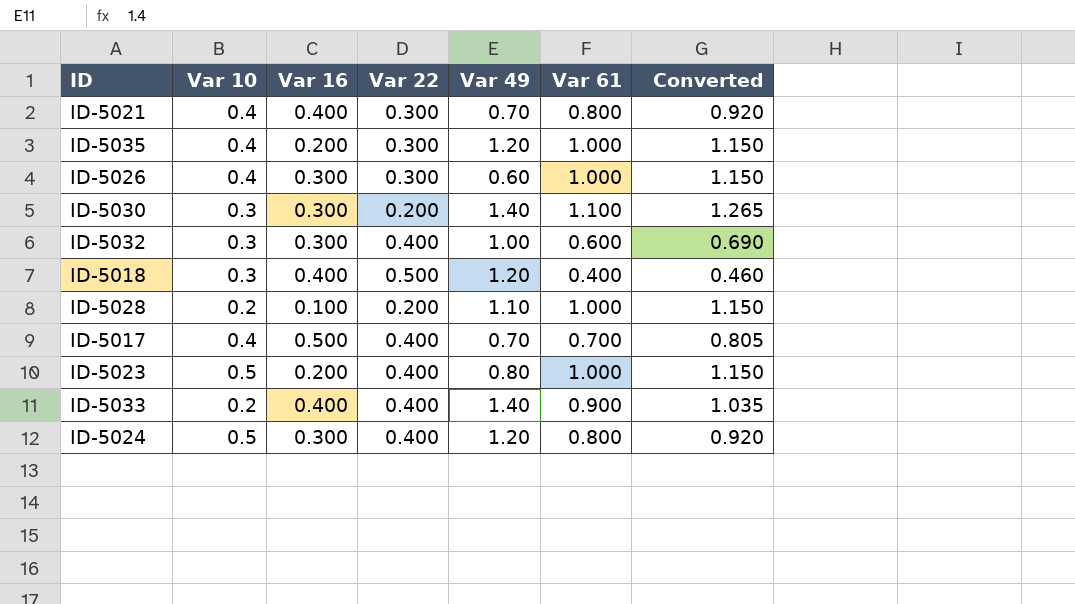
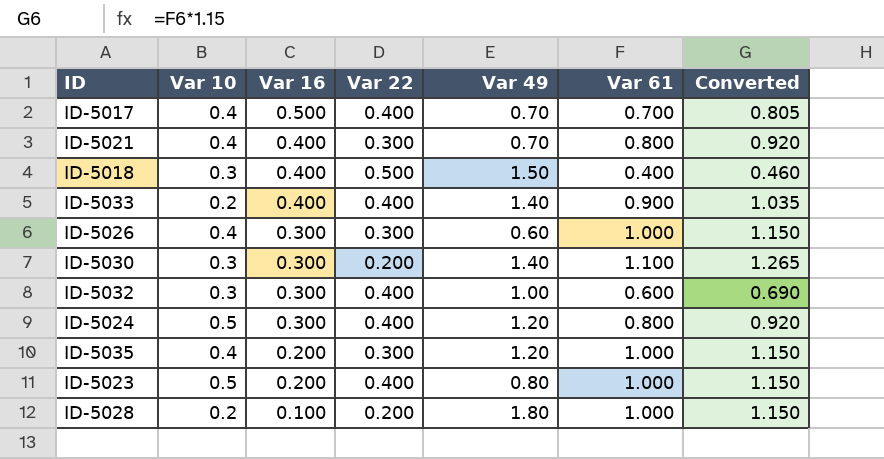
row order: none -> Var 16 descending
ID-5018 | Var 49: 1.20 -> 1.50
ID-5028 | Var 49: 1.10 -> 1.80

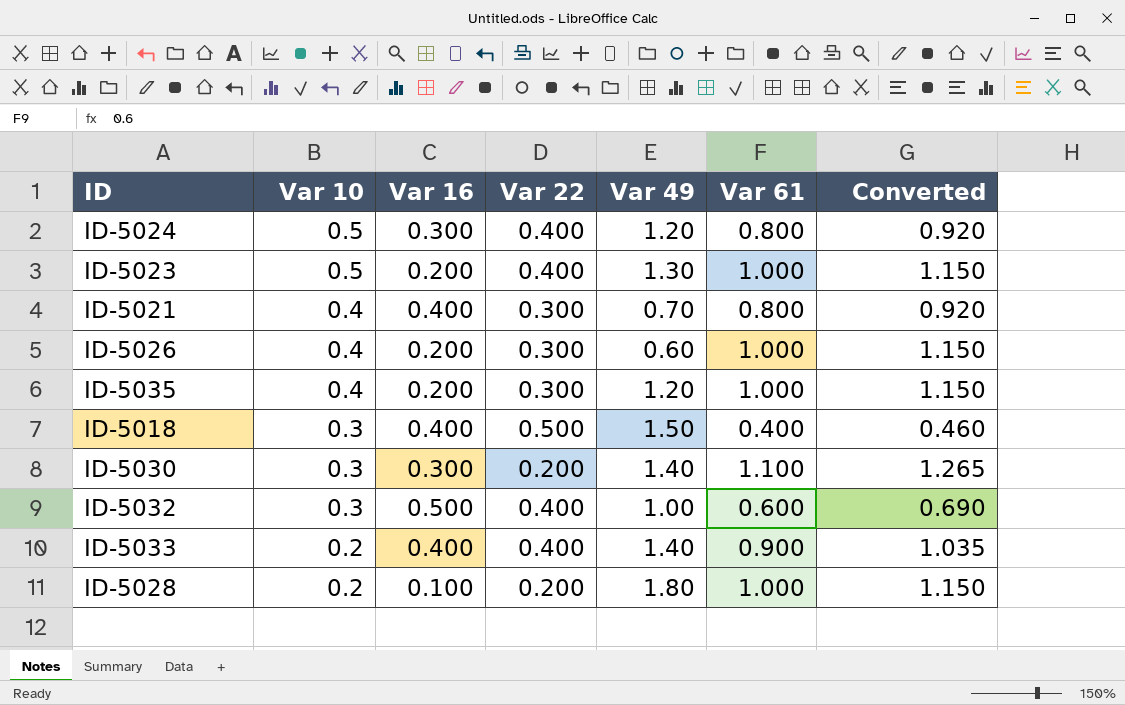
row order: Var 16 descending -> Var 10 descending
row ID-5017: 0.4 | 0.500 | 0.400 | 0.70 | 0.700 | 0.805 -> none
ID-5023 | Var 49: 0.80 -> 1.30
ID-5026 | Var 16: 0.300 -> 0.200
ID-5032 | Var 16: 0.300 -> 0.500

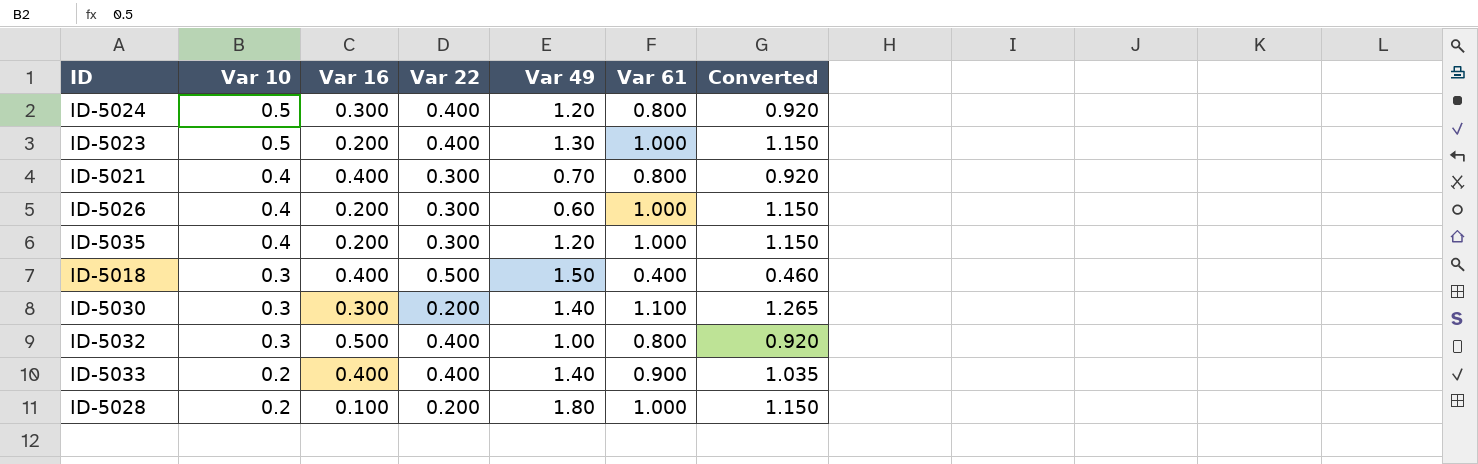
ID-5032 | Var 61: 0.600 -> 0.800
ID-5032 | Converted: 0.690 -> 0.920

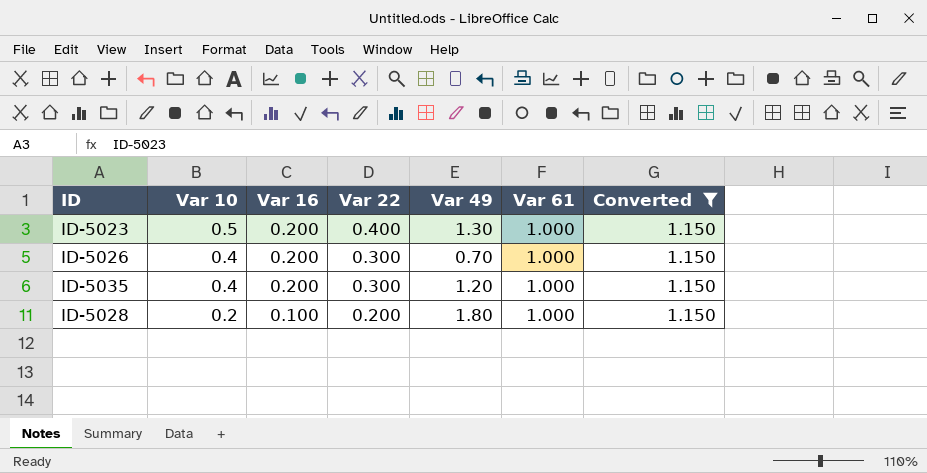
filter: none -> Converted = 1.150
ID-5026 | Var 49: 0.60 -> 0.70

